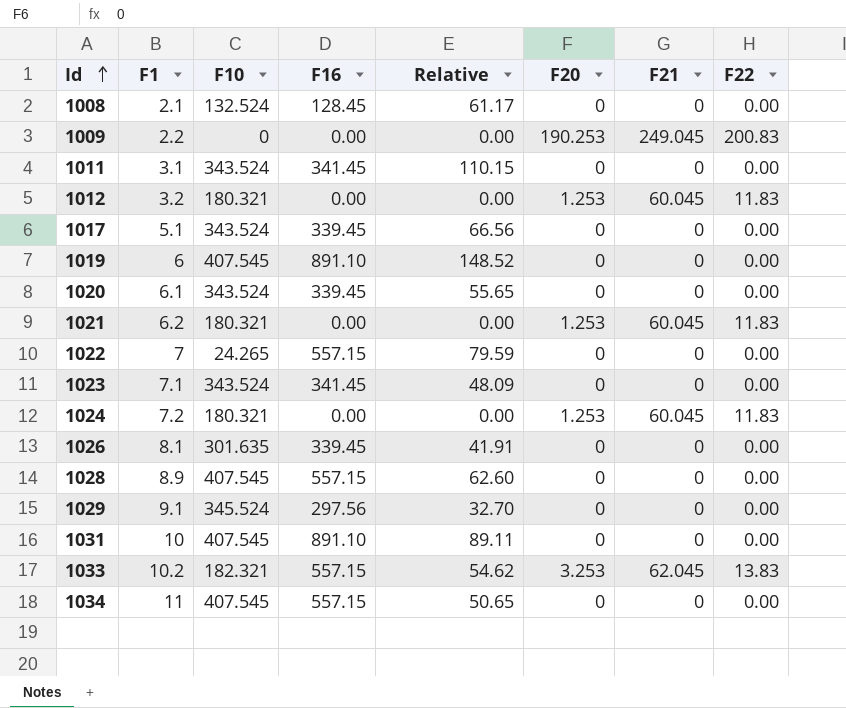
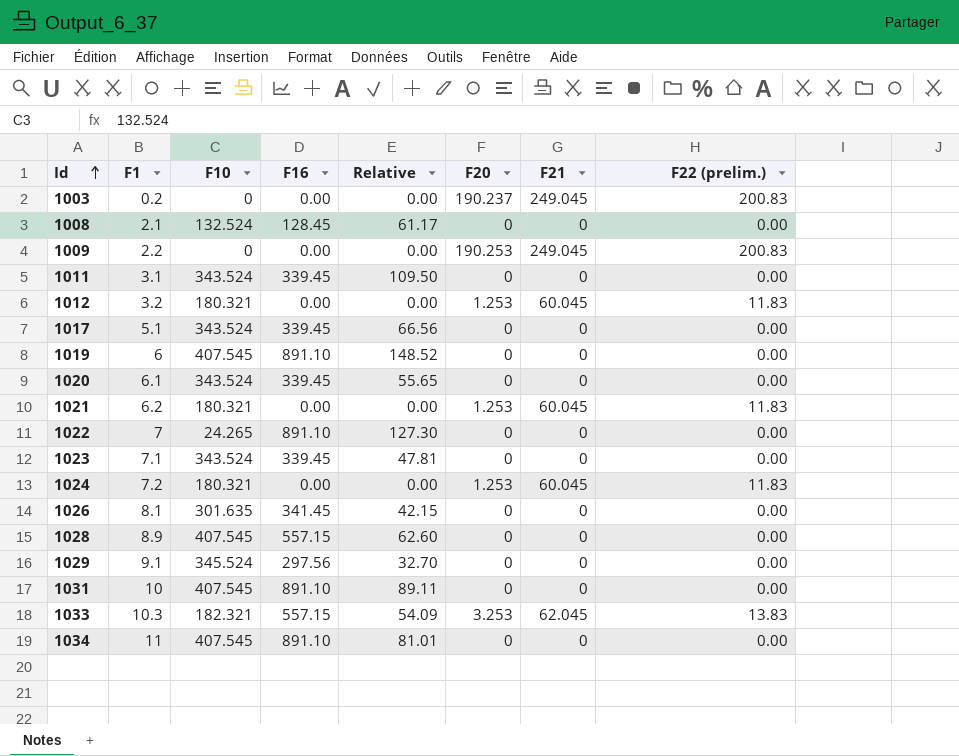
column name: F22 -> F22 (prelim.)
row 1003: none -> 0.2 | 0 | 0.00 | 0.00 | 190.237 | 249.045 | 200.83
1011 | F16: 341.45 -> 339.45
1011 | Relative: 110.15 -> 109.50
1022 | F16: 557.15 -> 891.10
1022 | Relative: 79.59 -> 127.30
1023 | F16: 341.45 -> 339.45
1023 | Relative: 48.09 -> 47.81
1026 | F16: 339.45 -> 341.45
1026 | Relative: 41.91 -> 42.15
1033 | F1: 10.2 -> 10.3
1033 | Relative: 54.62 -> 54.09
1034 | F16: 557.15 -> 891.10
1034 | Relative: 50.65 -> 81.01

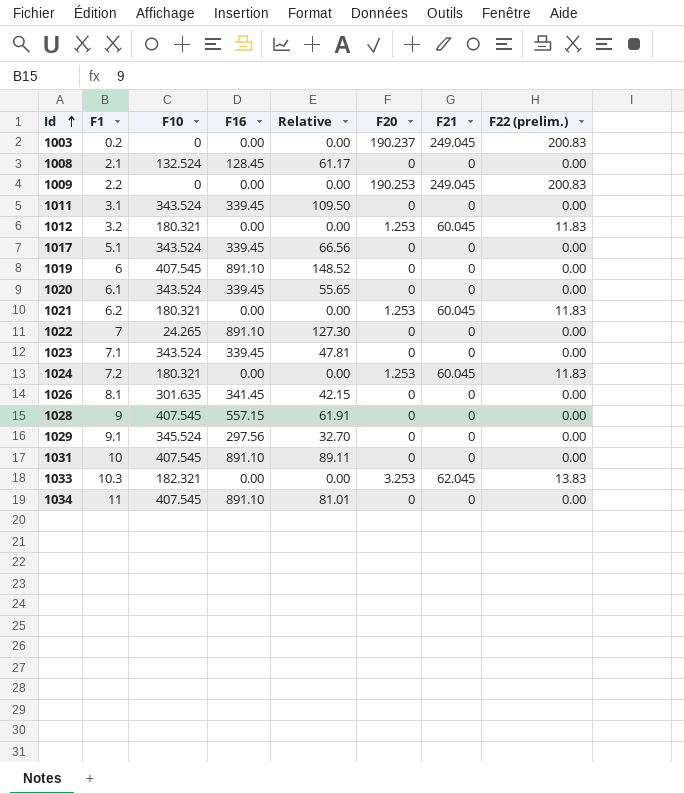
1028 | F1: 8.9 -> 9
1028 | Relative: 62.60 -> 61.91
1033 | F16: 557.15 -> 0.00
1033 | Relative: 54.09 -> 0.00

